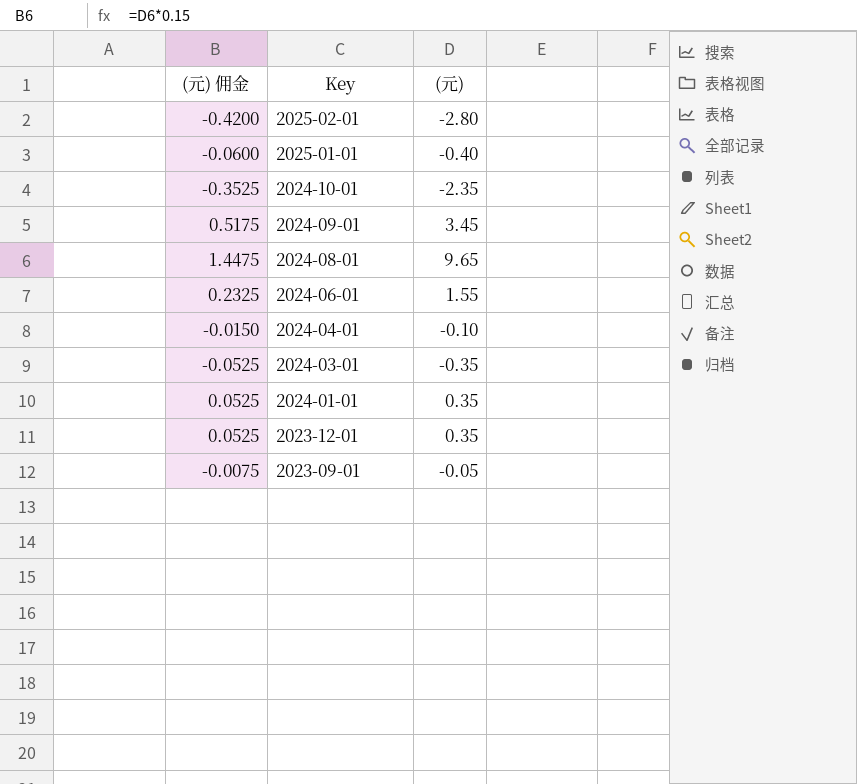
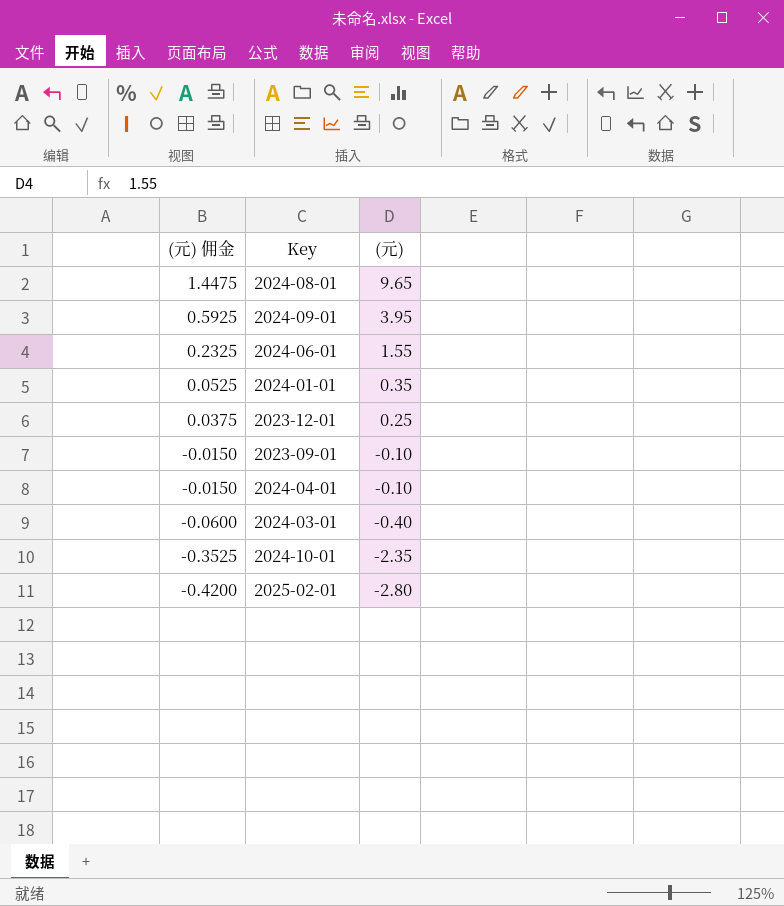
row order: Key descending -> (元) 佣金 descending
row 2025-01-01: -0.0600 | -0.40 -> none
2024-09-01 | (元) 佣金: 0.5175 -> 0.5925
2024-09-01 | (元): 3.45 -> 3.95
2023-12-01 | (元) 佣金: 0.0525 -> 0.0375
2023-12-01 | (元): 0.35 -> 0.25
2023-09-01 | (元) 佣金: -0.0075 -> -0.0150
2023-09-01 | (元): -0.05 -> -0.10
2024-03-01 | (元) 佣金: -0.0525 -> -0.0600
2024-03-01 | (元): -0.35 -> -0.40

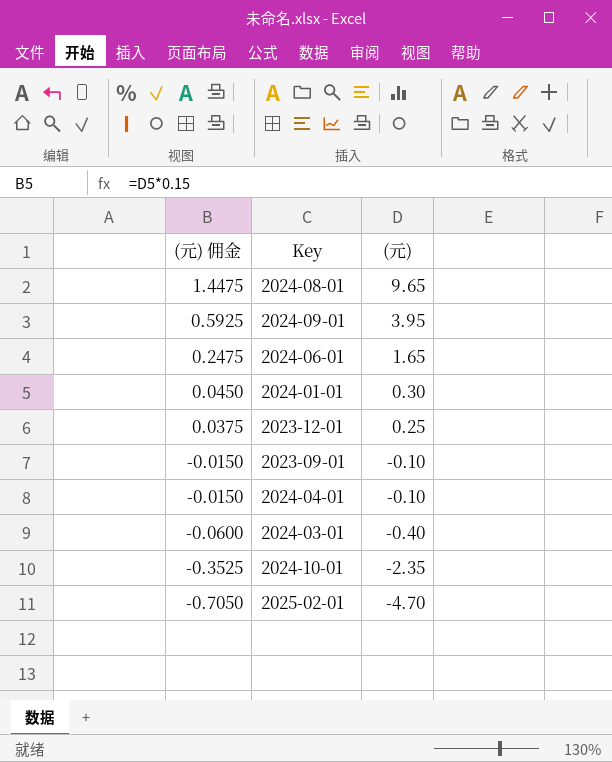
2024-06-01 | (元) 佣金: 0.2325 -> 0.2475
2024-06-01 | (元): 1.55 -> 1.65
2024-01-01 | (元) 佣金: 0.0525 -> 0.0450
2024-01-01 | (元): 0.35 -> 0.30
2025-02-01 | (元) 佣金: -0.4200 -> -0.7050
2025-02-01 | (元): -2.80 -> -4.70

